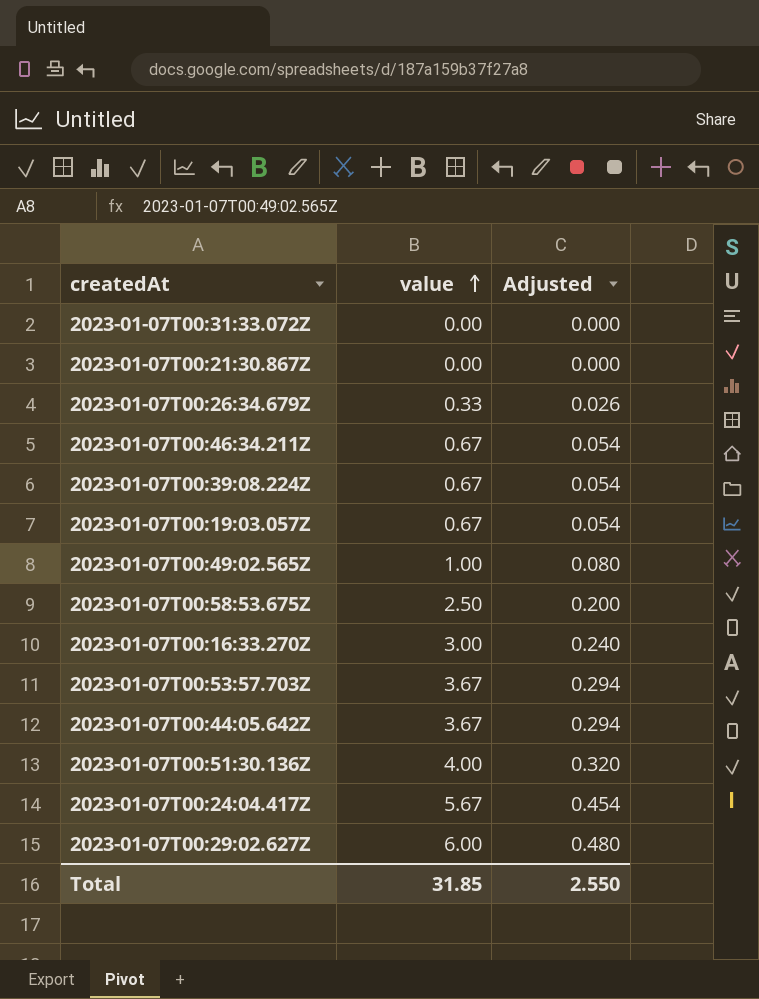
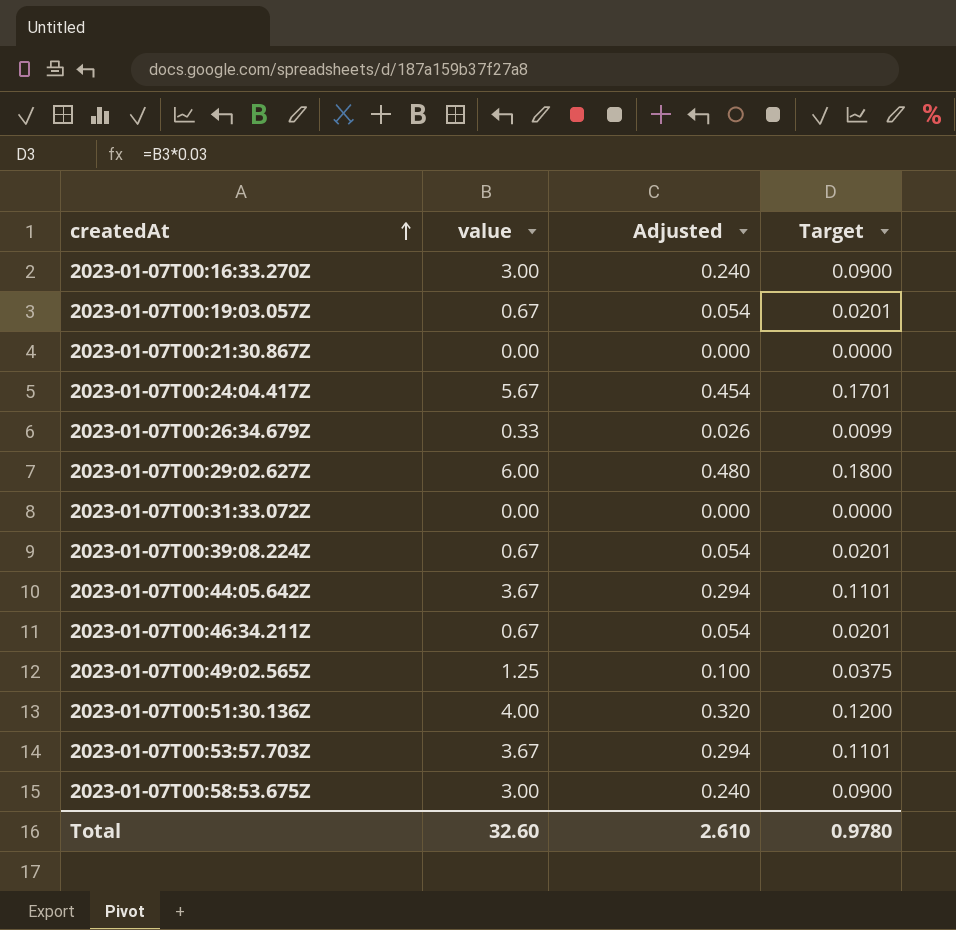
row order: value ascending -> createdAt ascending
column Target | formula: none -> [value] * 0.03
2023-01-07T00:49:02.565Z | value: 1.00 -> 1.25
2023-01-07T00:49:02.565Z | Adjusted: 0.080 -> 0.100
2023-01-07T00:58:53.675Z | value: 2.50 -> 3.00
2023-01-07T00:58:53.675Z | Adjusted: 0.200 -> 0.240
Total | value: 31.85 -> 32.60
Total | Adjusted: 2.550 -> 2.610

